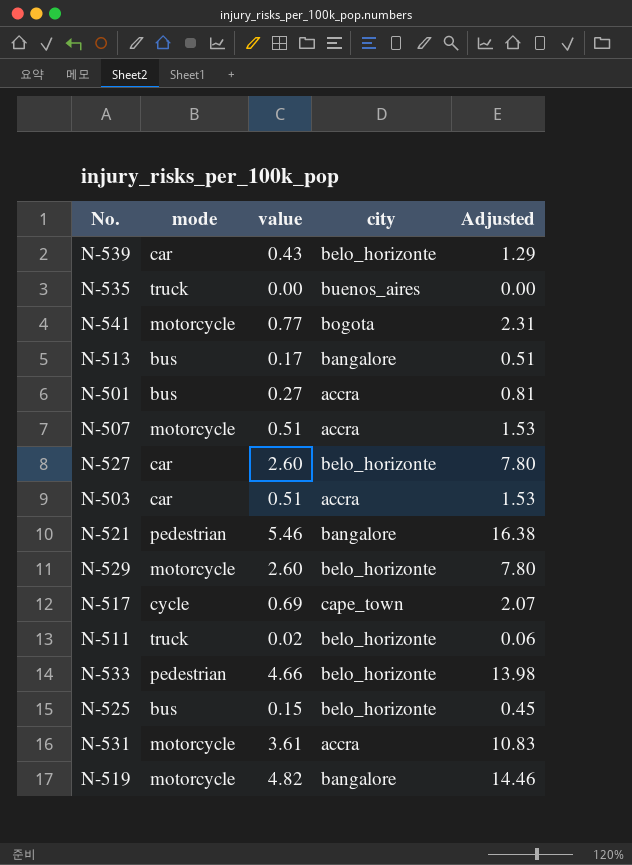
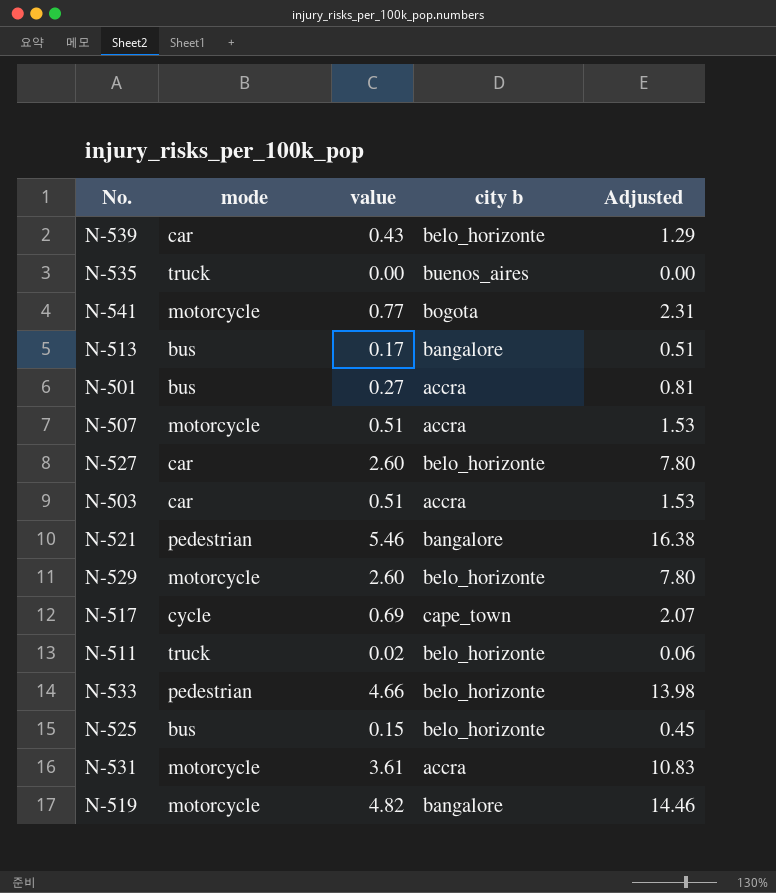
column name: city -> city b

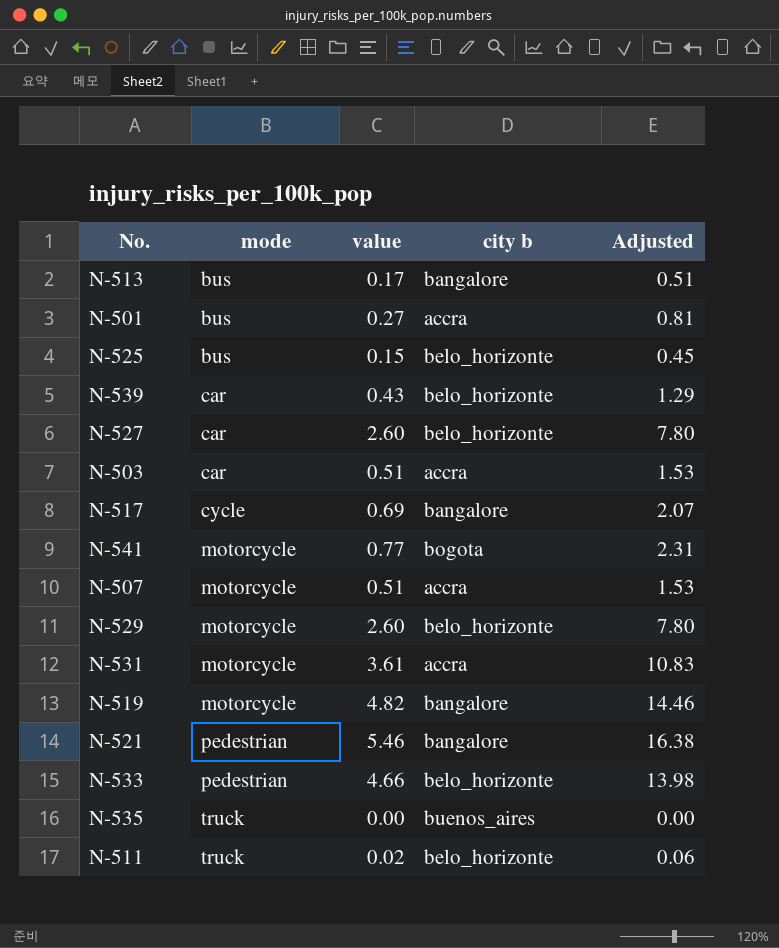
row order: none -> mode ascending
N-517 | city b: cape_town -> bangalore

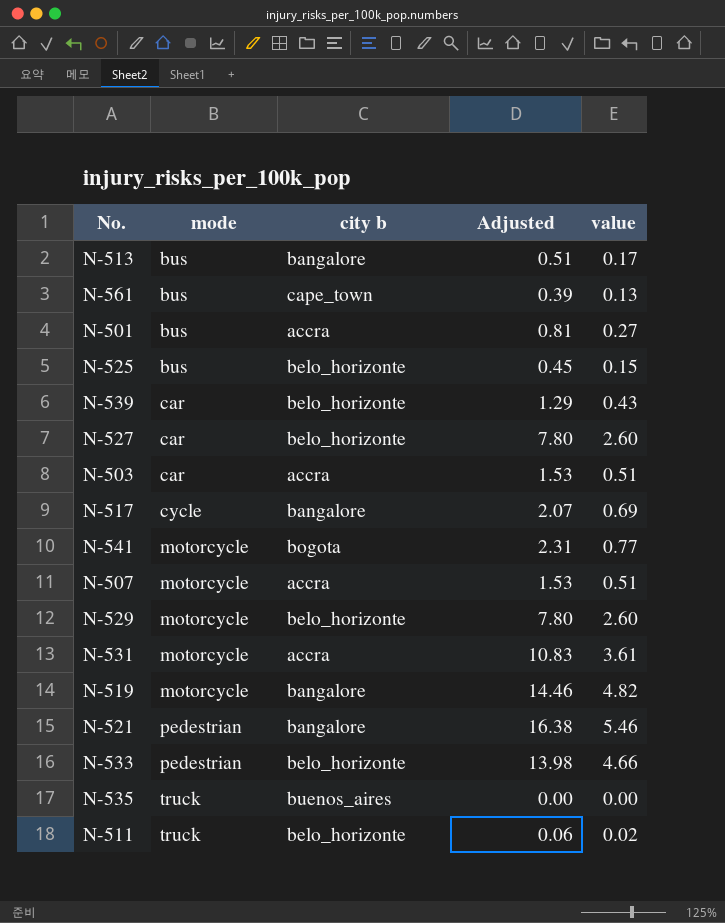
column value | position: 3 -> 5
row N-561: none -> bus | cape_town | 0.39 | 0.13

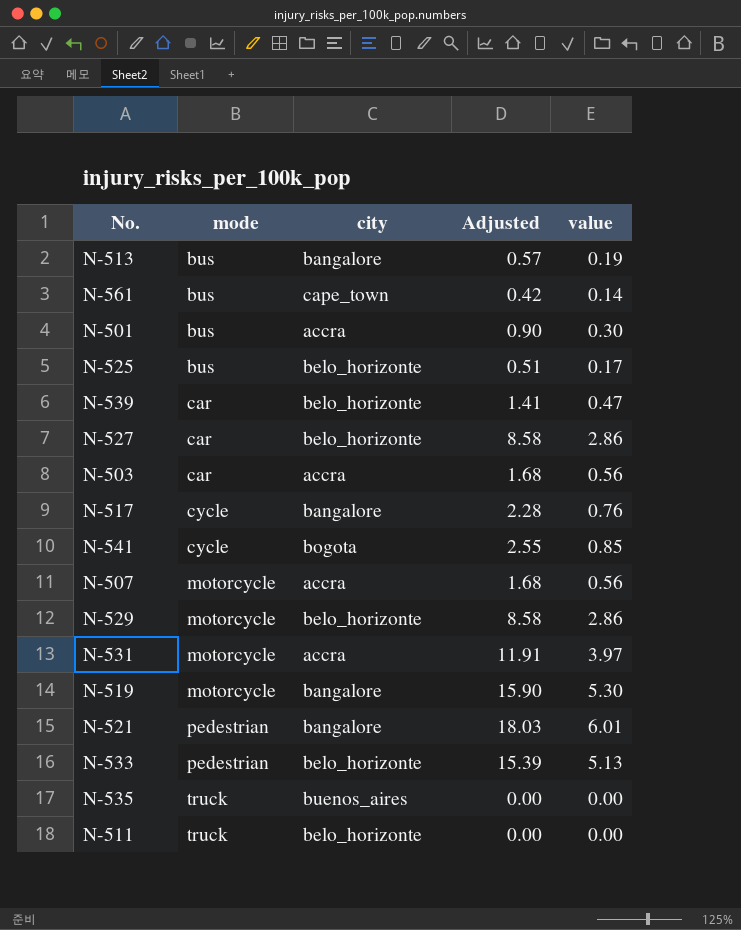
column name: city b -> city
N-513 | Adjusted: 0.51 -> 0.57
N-513 | value: 0.17 -> 0.19
N-561 | Adjusted: 0.39 -> 0.42
N-561 | value: 0.13 -> 0.14
N-501 | Adjusted: 0.81 -> 0.90
N-501 | value: 0.27 -> 0.30
N-525 | Adjusted: 0.45 -> 0.51
N-525 | value: 0.15 -> 0.17
N-539 | Adjusted: 1.29 -> 1.41
N-539 | value: 0.43 -> 0.47
N-527 | Adjusted: 7.80 -> 8.58
N-527 | value: 2.60 -> 2.86
N-503 | Adjusted: 1.53 -> 1.68
N-503 | value: 0.51 -> 0.56
N-517 | Adjusted: 2.07 -> 2.28
N-517 | value: 0.69 -> 0.76
N-541 | mode: motorcycle -> cycle
N-541 | Adjusted: 2.31 -> 2.55
N-541 | value: 0.77 -> 0.85
N-507 | Adjusted: 1.53 -> 1.68
N-507 | value: 0.51 -> 0.56
N-529 | Adjusted: 7.80 -> 8.58
N-529 | value: 2.60 -> 2.86
N-531 | Adjusted: 10.83 -> 11.91
N-531 | value: 3.61 -> 3.97
N-519 | Adjusted: 14.46 -> 15.90
N-519 | value: 4.82 -> 5.30
N-521 | Adjusted: 16.38 -> 18.03
N-521 | value: 5.46 -> 6.01
N-533 | Adjusted: 13.98 -> 15.39
N-533 | value: 4.66 -> 5.13
N-511 | Adjusted: 0.06 -> 0.00
N-511 | value: 0.02 -> 0.00

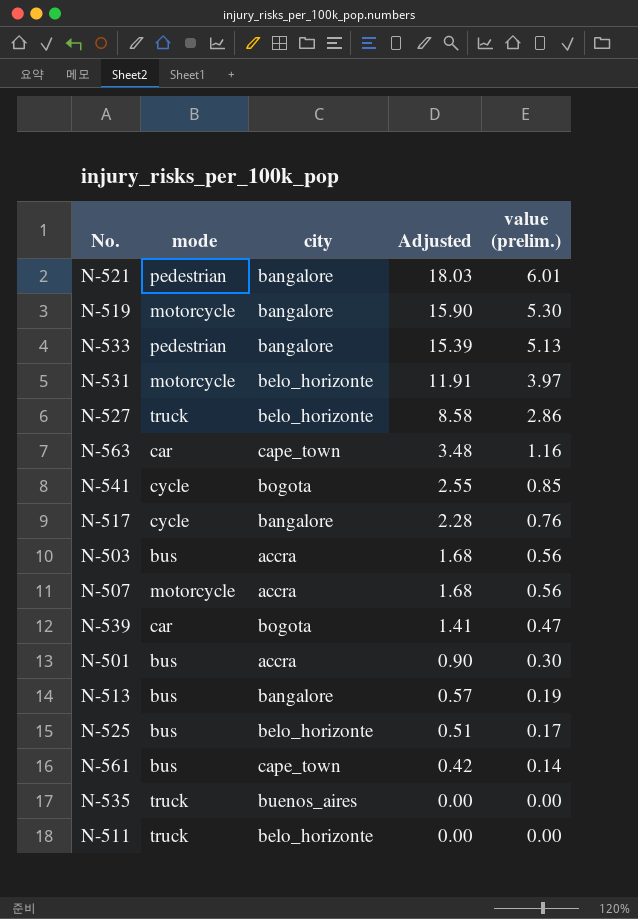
row order: mode ascending -> Adjusted descending
column name: value -> value (prelim.)
row N-529: motorcycle | belo_horizonte | 8.58 | 2.86 -> none
N-533 | city: belo_horizonte -> bangalore
N-531 | city: accra -> belo_horizonte
N-527 | mode: car -> truck
row N-563: none -> car | cape_town | 3.48 | 1.16
N-503 | mode: car -> bus
N-539 | city: belo_horizonte -> bogota

